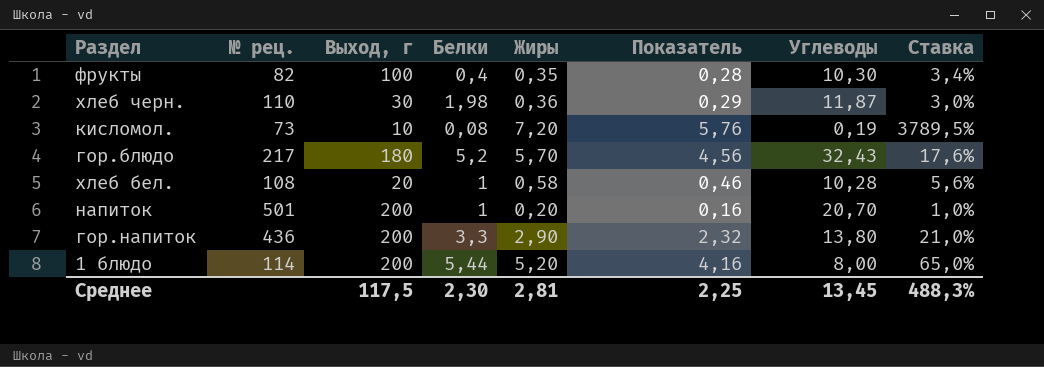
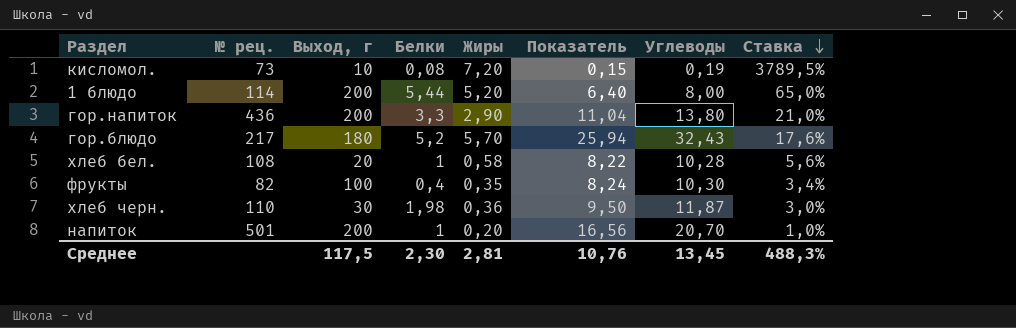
row order: none -> Ставка descending
column Показатель | formula: [Жиры] * 0,8 -> [Углеводы] * 0,8
Среднее | Показатель: 2,25 -> 10,76

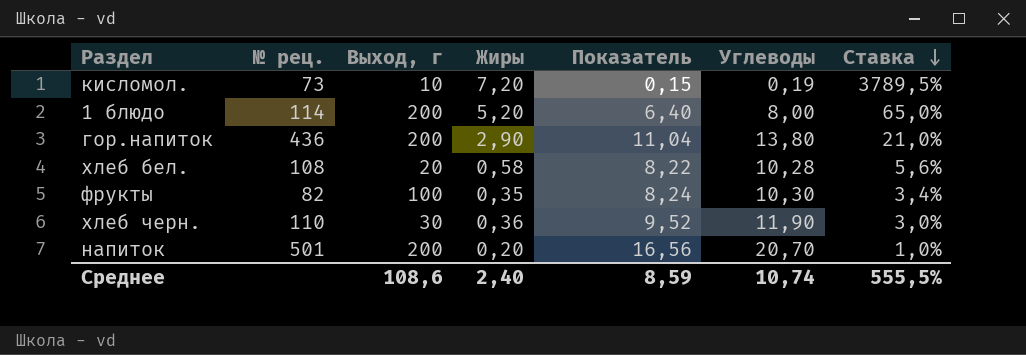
column Белки | position: 4 -> none
row гор.блюдо: 217 | 180 | 5,2 | 5,70 | 25,94 | 32,43 | 17,6% -> none
хлеб черн. | Показатель: 9,50 -> 9,52
хлеб черн. | Углеводы: 11,87 -> 11,90
Среднее | Выход, г: 117,5 -> 108,6
Среднее | Жиры: 2,81 -> 2,40
Среднее | Показатель: 10,76 -> 8,59
Среднее | Углеводы: 13,45 -> 10,74
Среднее | Ставка: 488,3% -> 555,5%

